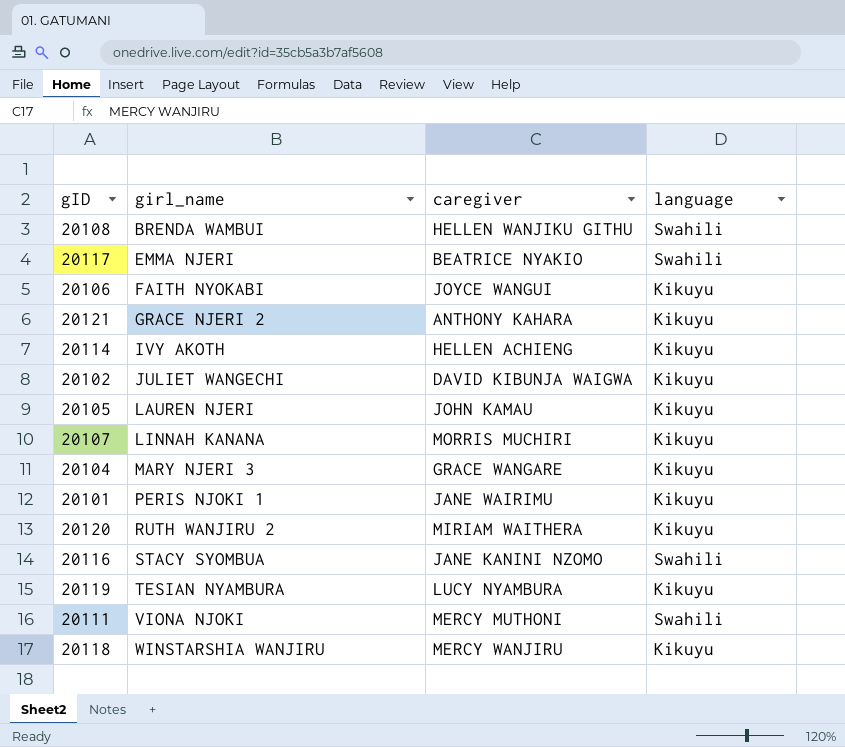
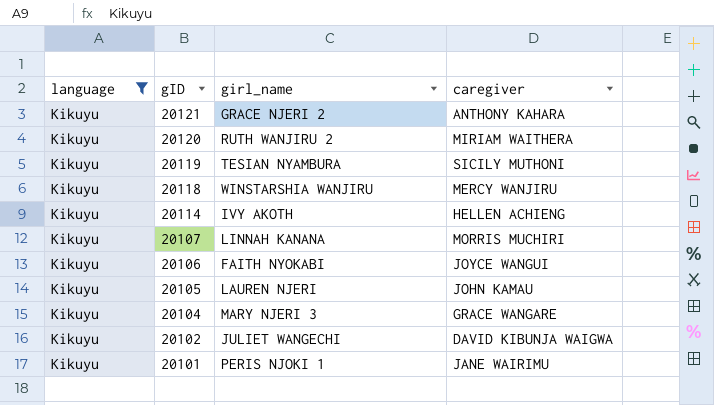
filter: none -> language = Kikuyu
row order: girl_name ascending -> gID descending
column language | position: 4 -> 1
20119 | caregiver: LUCY NYAMBURA -> SICILY MUTHONI

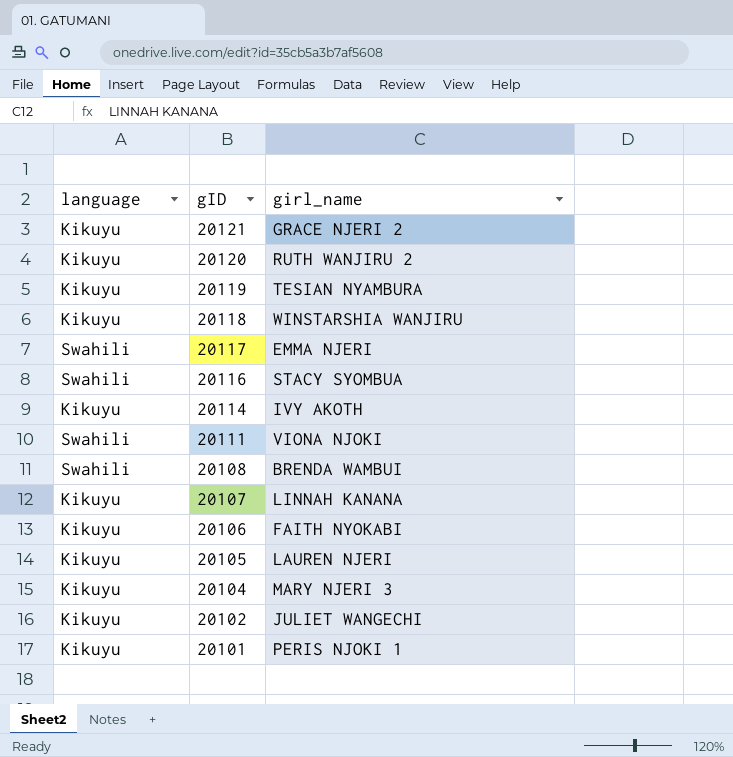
filter: language = Kikuyu -> none
column caregiver | position: 4 -> none

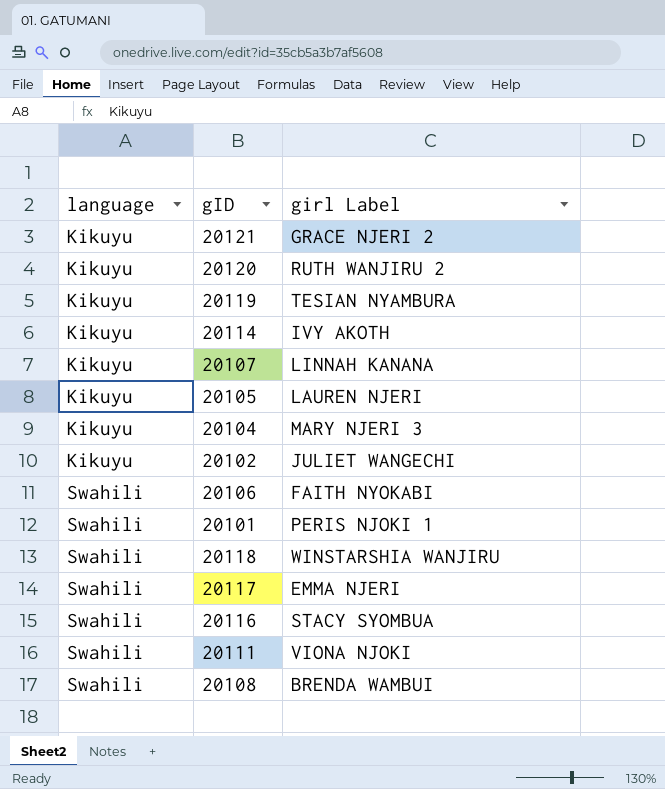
row order: gID descending -> language ascending
column name: girl_name -> girl Label
20106 | language: Kikuyu -> Swahili
20101 | language: Kikuyu -> Swahili
20118 | language: Kikuyu -> Swahili

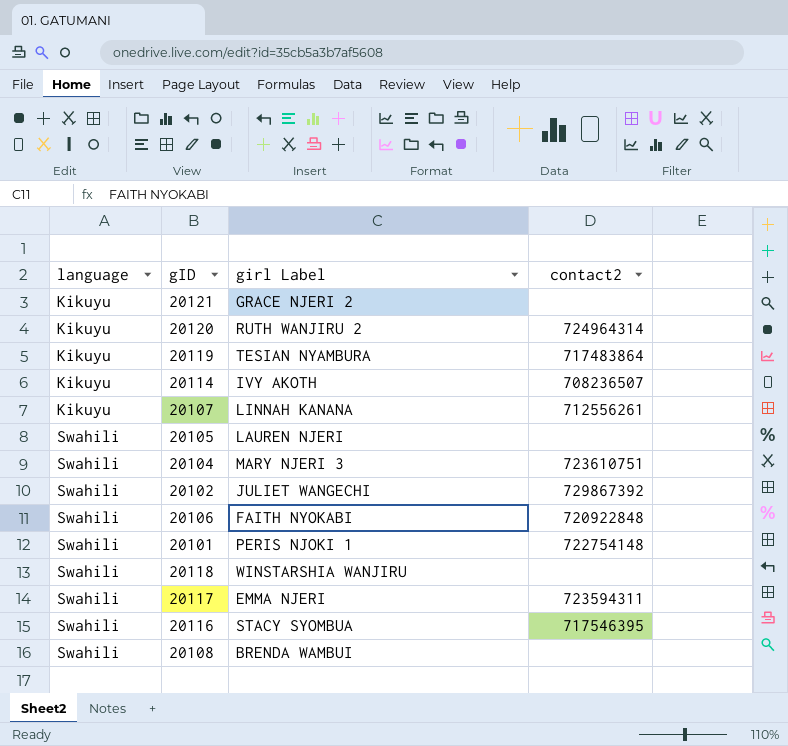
column contact2 | position: none -> 4
row 20111: Swahili | VIONA NJOKI -> none
20105 | language: Kikuyu -> Swahili
20104 | language: Kikuyu -> Swahili
20102 | language: Kikuyu -> Swahili

